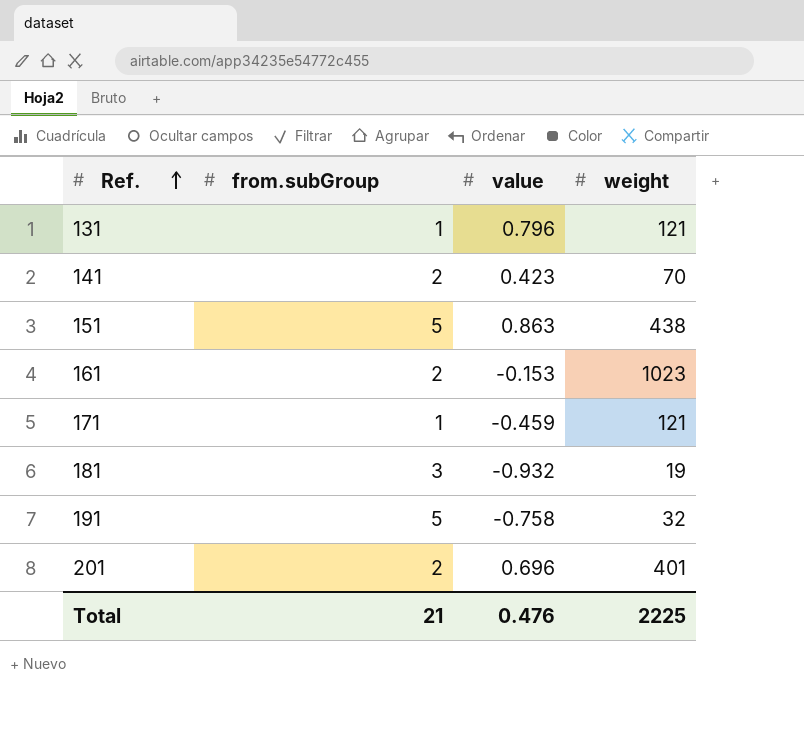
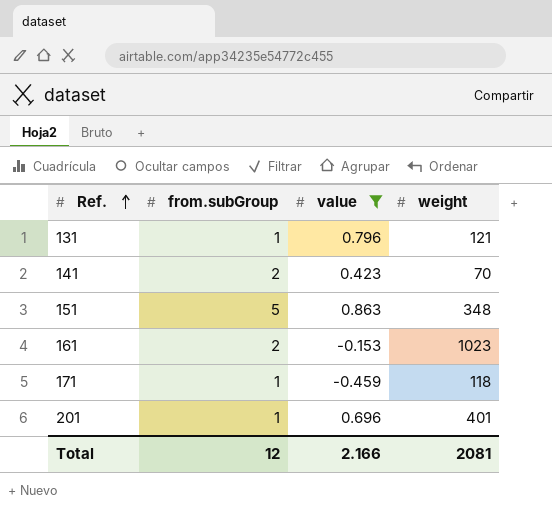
filter: none -> value >= -0.459
151 | weight: 438 -> 348
171 | weight: 121 -> 118
201 | from.subGroup: 2 -> 1
Total | from.subGroup: 21 -> 12
Total | value: 0.476 -> 2.166
Total | weight: 2225 -> 2081

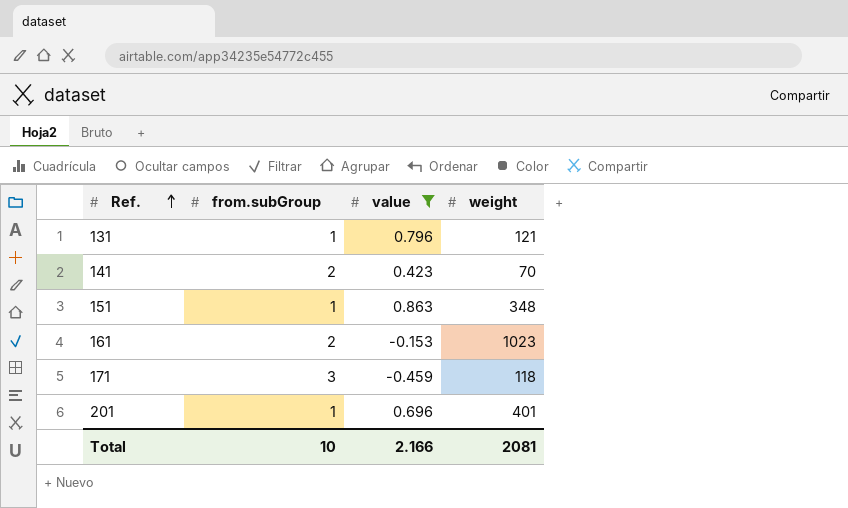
151 | from.subGroup: 5 -> 1
171 | from.subGroup: 1 -> 3
Total | from.subGroup: 12 -> 10

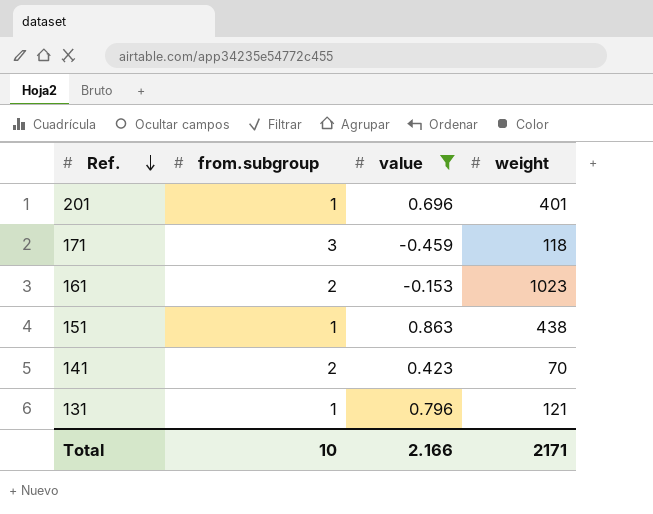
row order: Ref. ascending -> Ref. descending
column name: from.subGroup -> from.subgroup
151 | weight: 348 -> 438
Total | weight: 2081 -> 2171

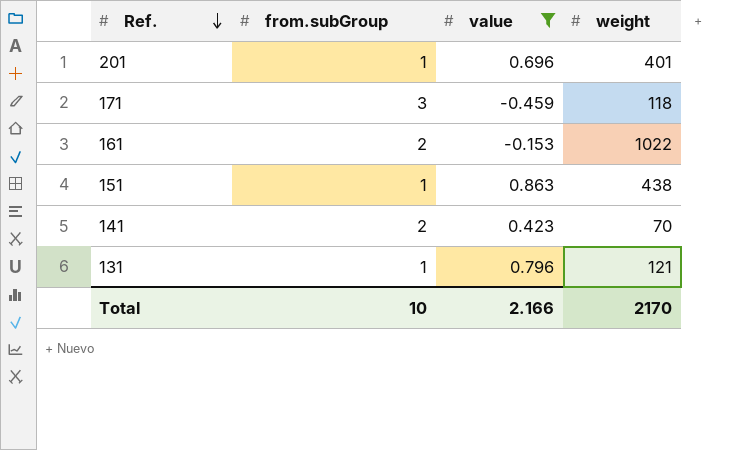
column name: from.subgroup -> from.subGroup
161 | weight: 1023 -> 1022
Total | weight: 2171 -> 2170

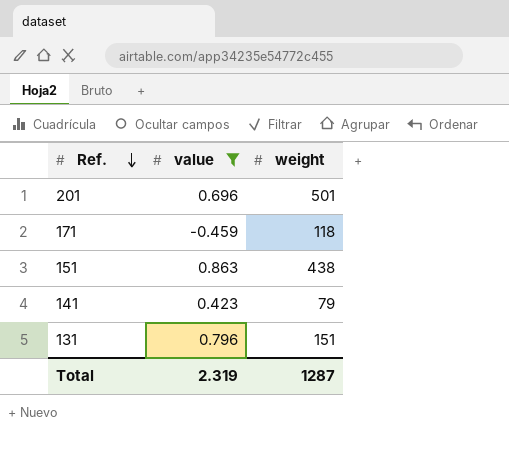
column from.subGroup | position: 2 -> none
row 161: 2 | -0.153 | 1022 -> none
201 | weight: 401 -> 501
141 | weight: 70 -> 79
131 | weight: 121 -> 151
Total | value: 2.166 -> 2.319
Total | weight: 2170 -> 1287

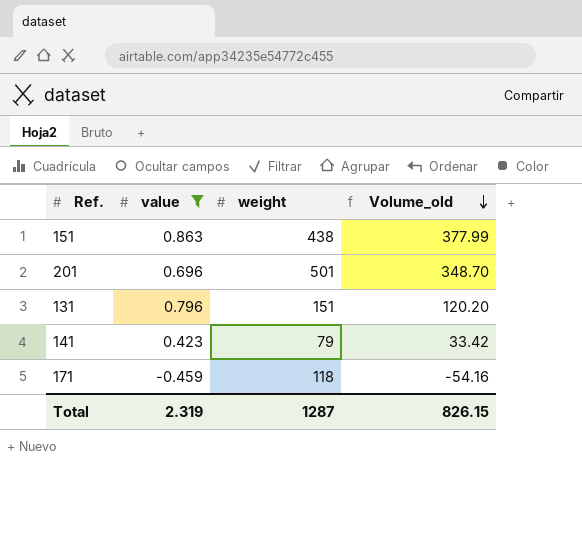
row order: Ref. descending -> Volume_old descending
column Volume_old | formula: none -> [value] * [weight]

